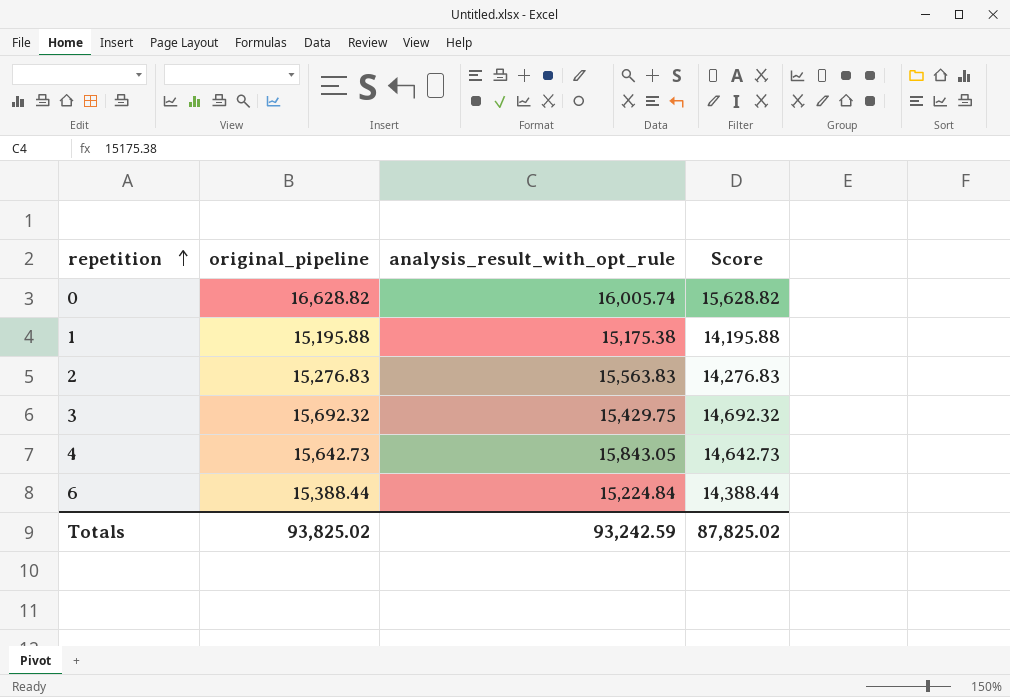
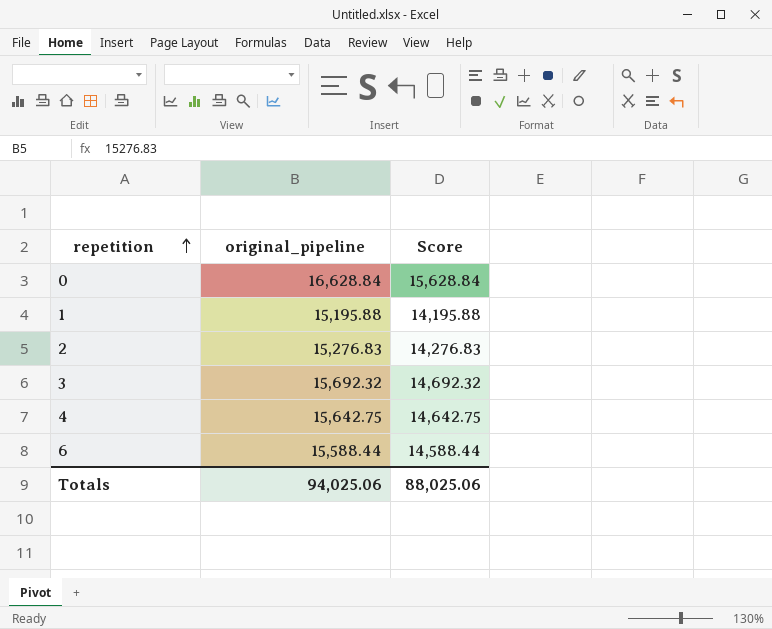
column analysis_result_with_opt_rule | position: 3 -> none
0 | original_pipeline: 16,628.82 -> 16,628.84
0 | Score: 15,628.82 -> 15,628.84
4 | original_pipeline: 15,642.73 -> 15,642.75
4 | Score: 14,642.73 -> 14,642.75
6 | original_pipeline: 15,388.44 -> 15,588.44
6 | Score: 14,388.44 -> 14,588.44
Totals | original_pipeline: 93,825.02 -> 94,025.06
Totals | Score: 87,825.02 -> 88,025.06

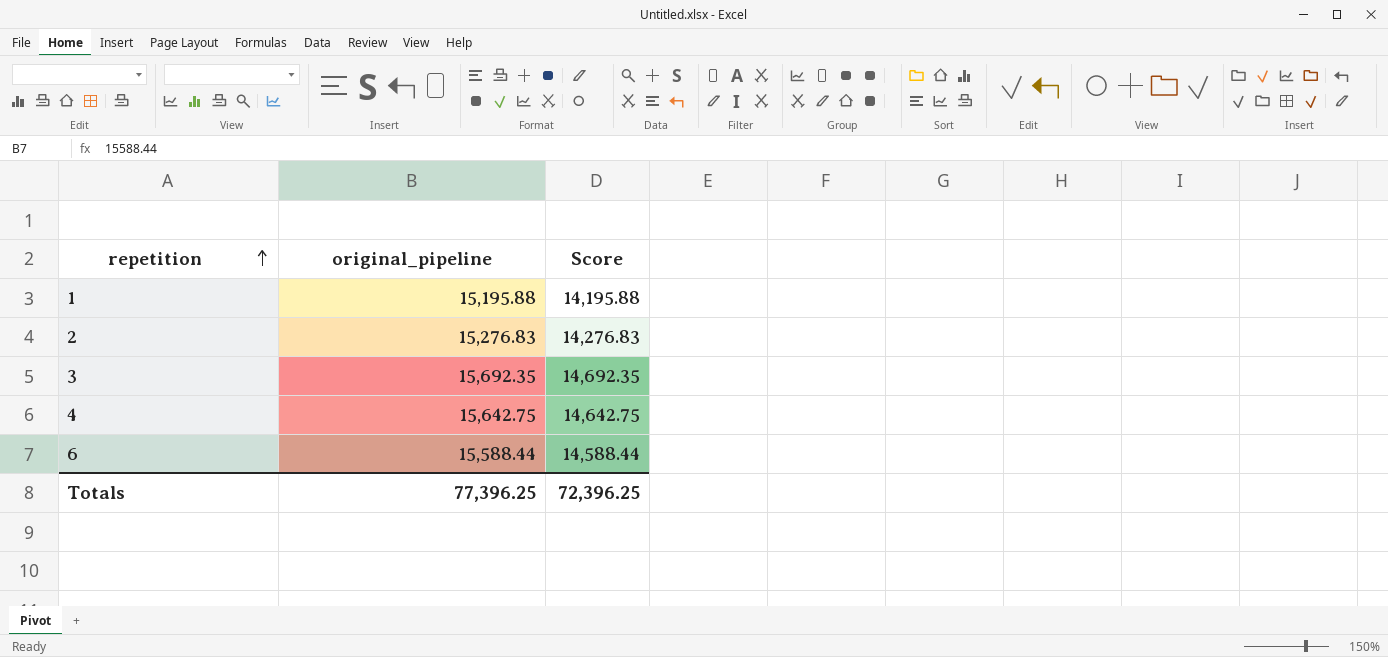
row 0: 16,628.84 | 15,628.84 -> none
3 | original_pipeline: 15,692.32 -> 15,692.35
3 | Score: 14,692.32 -> 14,692.35
Totals | original_pipeline: 94,025.06 -> 77,396.25
Totals | Score: 88,025.06 -> 72,396.25

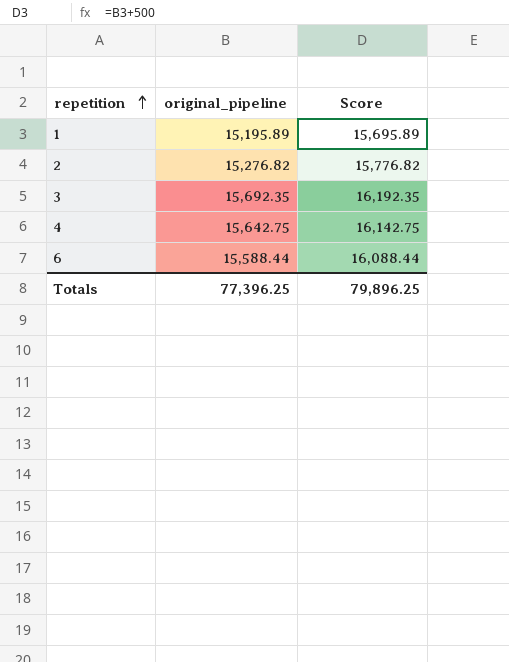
column Score | formula: [original_pipeline] - 1000 -> [original_pipeline] + 500
1 | original_pipeline: 15,195.88 -> 15,195.89
2 | original_pipeline: 15,276.83 -> 15,276.82
Totals | Score: 72,396.25 -> 79,896.25

